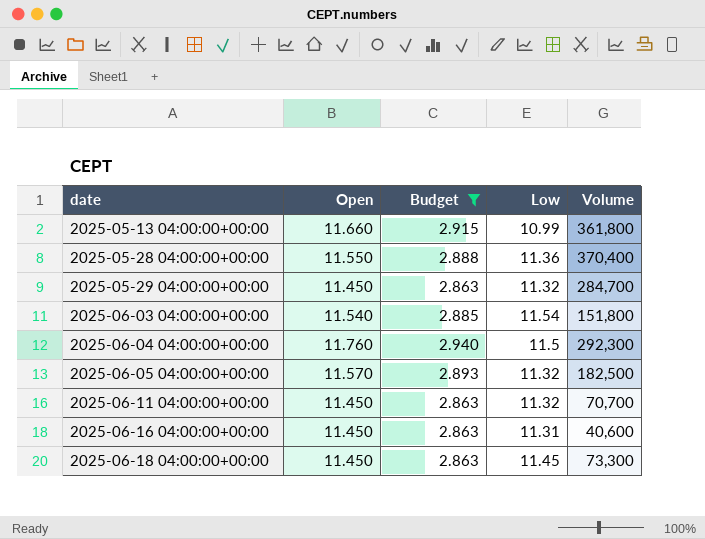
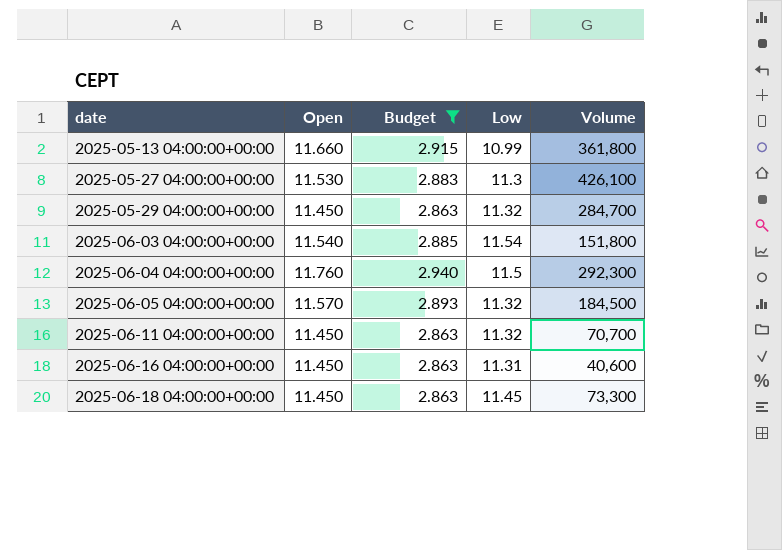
row 2025-05-28 04:00:00+00:00: 11.550 | 2.888 | 11.36 | 370,400 -> none
row 2025-05-27 04:00:00+00:00: none -> 11.530 | 2.883 | 11.3 | 426,100
2025-06-05 04:00:00+00:00 | Volume: 182,500 -> 184,500

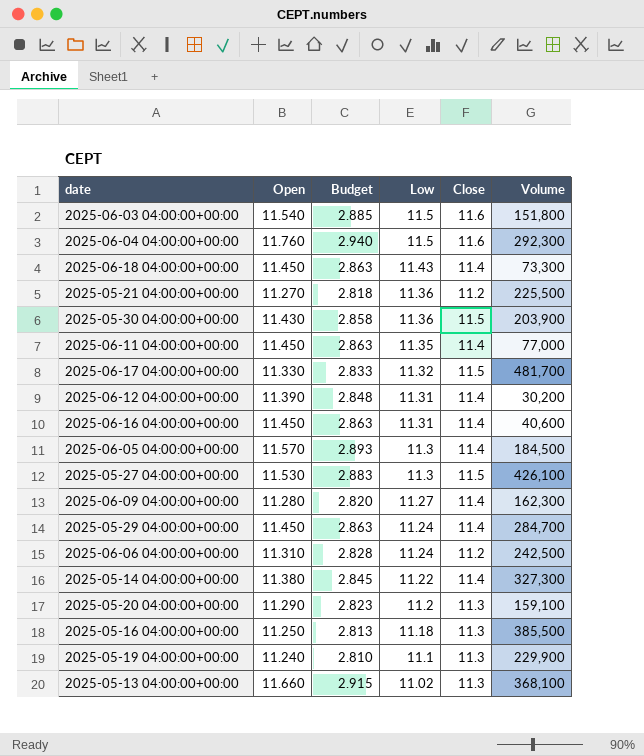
filter: Budget >= 2.863 -> none
row order: date ascending -> Low descending
column Close | position: none -> 5
2025-06-03 04:00:00+00:00 | Low: 11.54 -> 11.5
2025-06-18 04:00:00+00:00 | Low: 11.45 -> 11.43
2025-06-11 04:00:00+00:00 | Low: 11.32 -> 11.35
2025-06-11 04:00:00+00:00 | Volume: 70,700 -> 77,000
2025-06-05 04:00:00+00:00 | Low: 11.32 -> 11.3
2025-05-29 04:00:00+00:00 | Low: 11.32 -> 11.24
2025-05-13 04:00:00+00:00 | Low: 10.99 -> 11.02
2025-05-13 04:00:00+00:00 | Volume: 361,800 -> 368,100

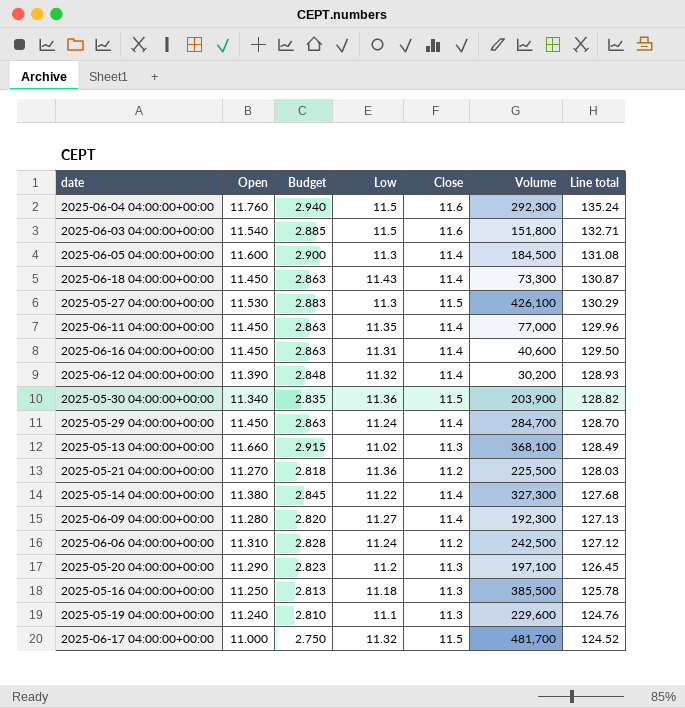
row order: Low descending -> Line total descending
column Line total | formula: none -> [Open] * [Low]
2025-06-05 04:00:00+00:00 | Open: 11.570 -> 11.600
2025-06-05 04:00:00+00:00 | Budget: 2.893 -> 2.900
2025-06-12 04:00:00+00:00 | Low: 11.31 -> 11.32
2025-05-30 04:00:00+00:00 | Open: 11.430 -> 11.340
2025-05-30 04:00:00+00:00 | Budget: 2.858 -> 2.835
2025-06-09 04:00:00+00:00 | Volume: 162,300 -> 192,300
2025-05-20 04:00:00+00:00 | Volume: 159,100 -> 197,100
2025-05-19 04:00:00+00:00 | Volume: 229,900 -> 229,600
2025-06-17 04:00:00+00:00 | Open: 11.330 -> 11.000
2025-06-17 04:00:00+00:00 | Budget: 2.833 -> 2.750

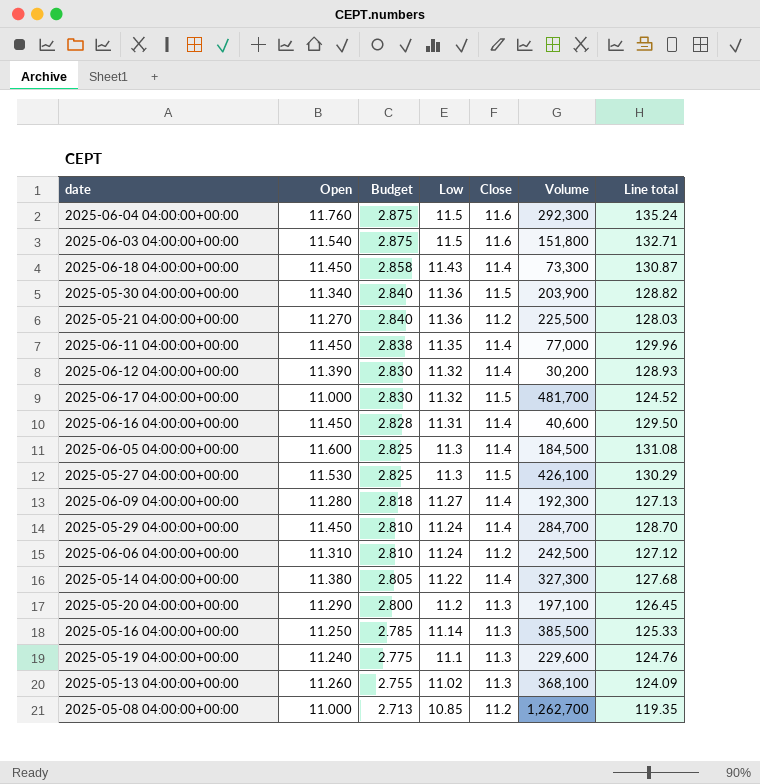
row order: Line total descending -> Budget descending
column Budget | formula: [Open] * 0.25 -> [Low] * 0.25
2025-05-16 04:00:00+00:00 | Low: 11.18 -> 11.14
2025-05-16 04:00:00+00:00 | Line total: 125.78 -> 125.33
2025-05-13 04:00:00+00:00 | Open: 11.660 -> 11.260
2025-05-13 04:00:00+00:00 | Line total: 128.49 -> 124.09
row 2025-05-08 04:00:00+00:00: none -> 11.000 | 2.713 | 10.85 | 11.2 | 1,262,700 | 119.35

